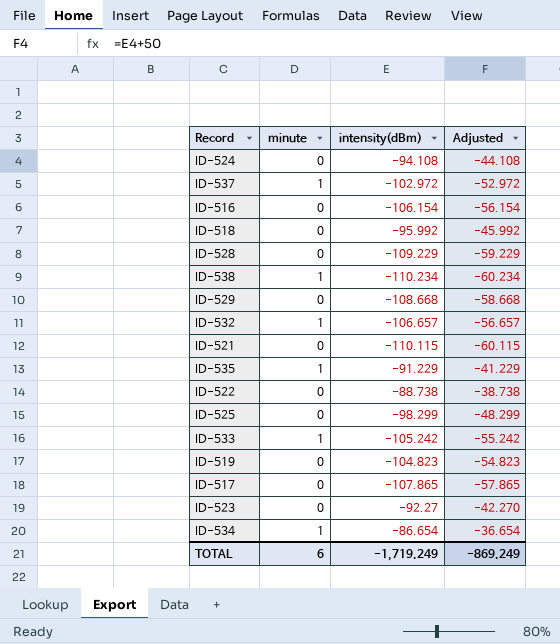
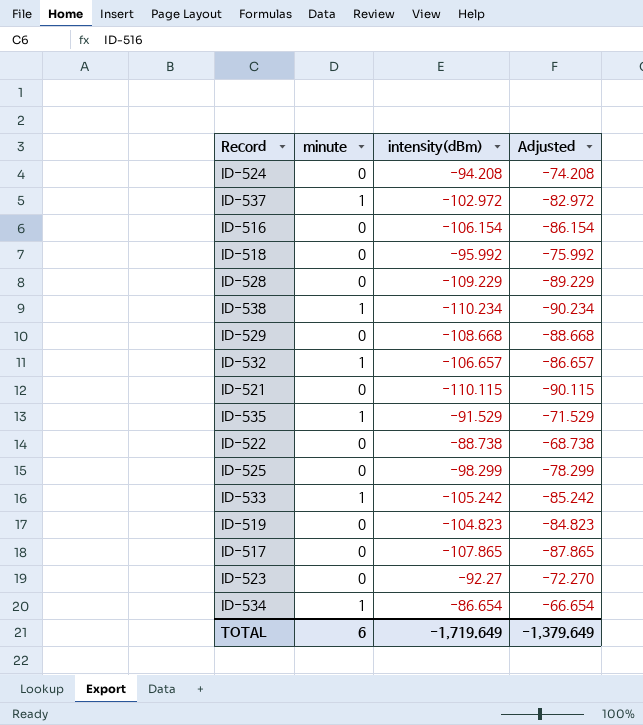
column Adjusted | formula: [intensity(dBm)] + 50 -> [intensity(dBm)] + 20
ID-524 | intensity(dBm): -94.108 -> -94.208
ID-535 | intensity(dBm): -91.229 -> -91.529
TOTAL | intensity(dBm): -1,719.249 -> -1,719.649
TOTAL | Adjusted: -869.249 -> -1,379.649

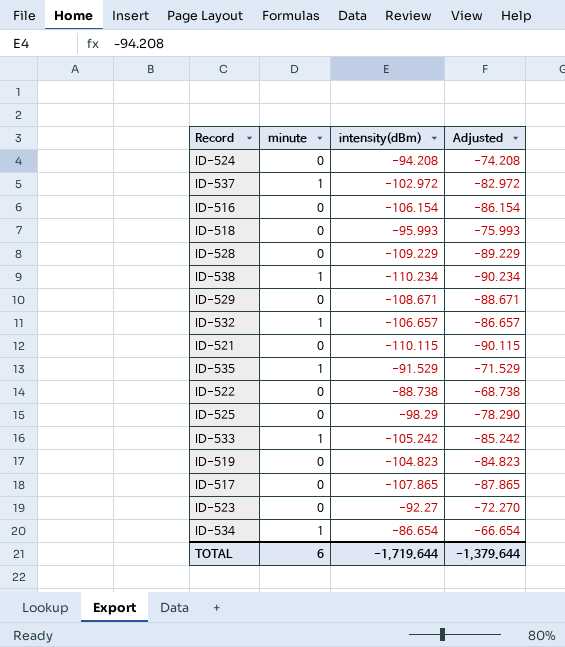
ID-518 | intensity(dBm): -95.992 -> -95.993
ID-518 | Adjusted: -75.992 -> -75.993
ID-529 | intensity(dBm): -108.668 -> -108.671
ID-529 | Adjusted: -88.668 -> -88.671
ID-525 | intensity(dBm): -98.299 -> -98.29
ID-525 | Adjusted: -78.299 -> -78.290
TOTAL | intensity(dBm): -1,719.649 -> -1,719.644
TOTAL | Adjusted: -1,379.649 -> -1,379.644

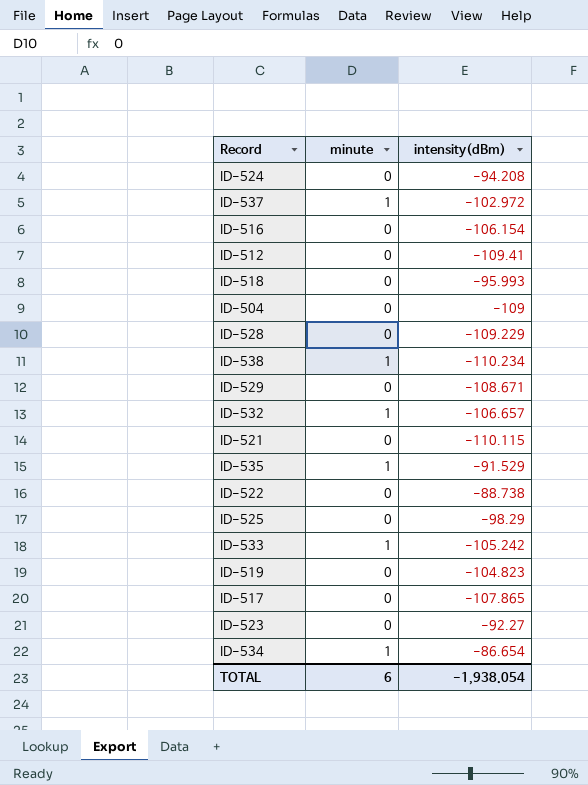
column Adjusted | formula: [intensity(dBm)] + 20 -> none
row ID-512: none -> 0 | -109.41
row ID-504: none -> 0 | -109
TOTAL | intensity(dBm): -1,719.644 -> -1,938.054

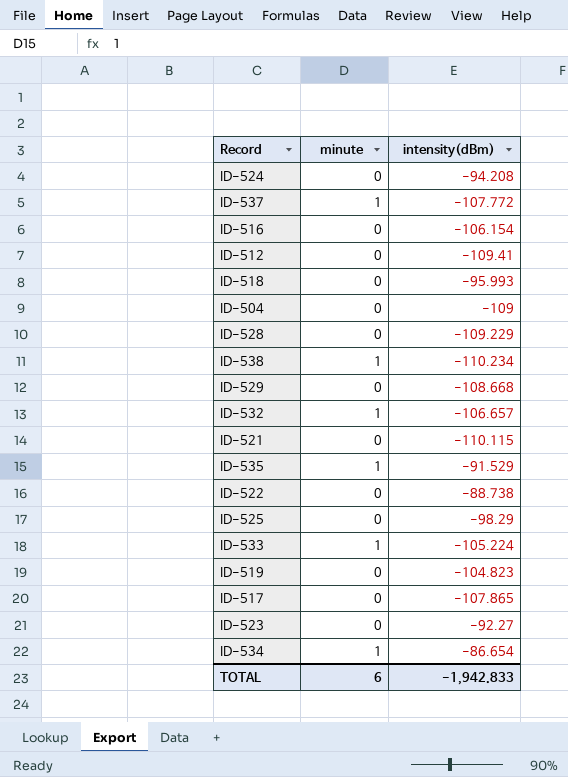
ID-537 | intensity(dBm): -102.972 -> -107.772
ID-529 | intensity(dBm): -108.671 -> -108.668
ID-533 | intensity(dBm): -105.242 -> -105.224
TOTAL | intensity(dBm): -1,938.054 -> -1,942.833

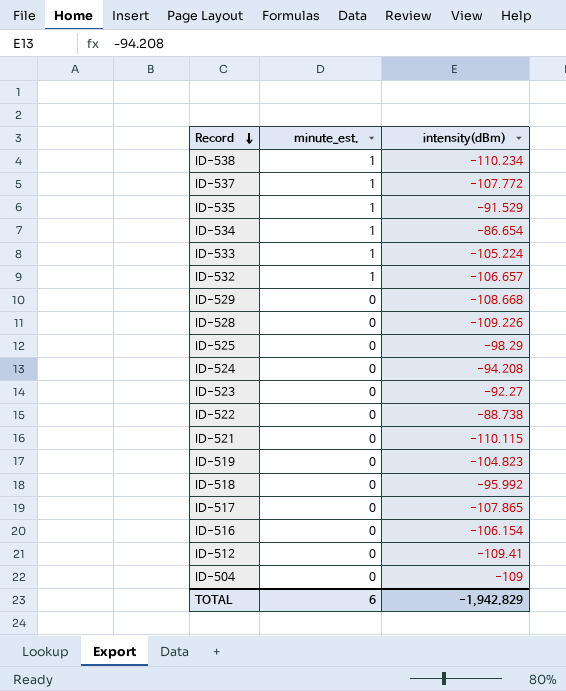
row order: none -> Record descending
column name: minute -> minute_est.
ID-528 | intensity(dBm): -109.229 -> -109.226
ID-518 | intensity(dBm): -95.993 -> -95.992
TOTAL | intensity(dBm): -1,942.833 -> -1,942.829

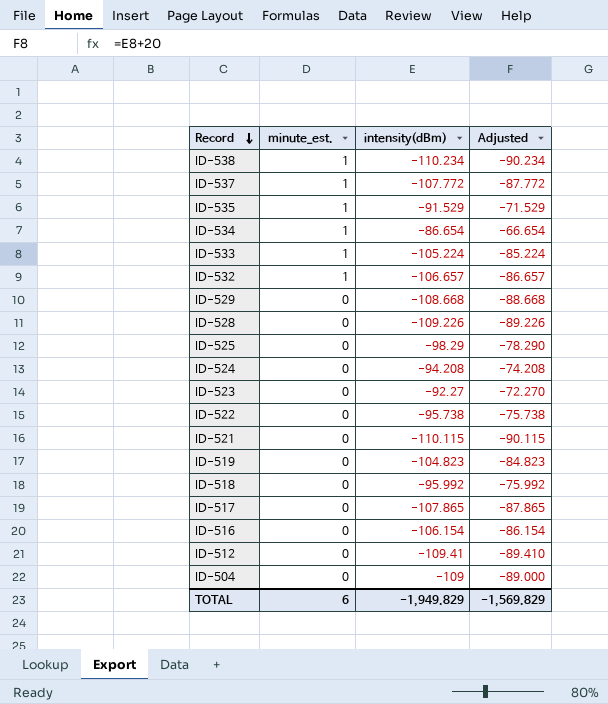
column Adjusted | formula: none -> [intensity(dBm)] + 20
ID-522 | intensity(dBm): -88.738 -> -95.738
TOTAL | intensity(dBm): -1,942.829 -> -1,949.829

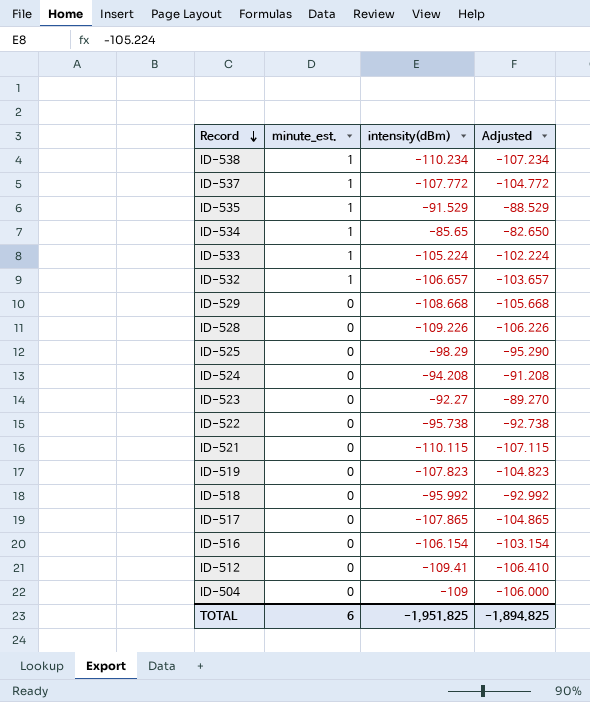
column Adjusted | formula: [intensity(dBm)] + 20 -> [intensity(dBm)] + 3
ID-534 | intensity(dBm): -86.654 -> -85.65
ID-519 | intensity(dBm): -104.823 -> -107.823
TOTAL | intensity(dBm): -1,949.829 -> -1,951.825
TOTAL | Adjusted: -1,569.829 -> -1,894.825

